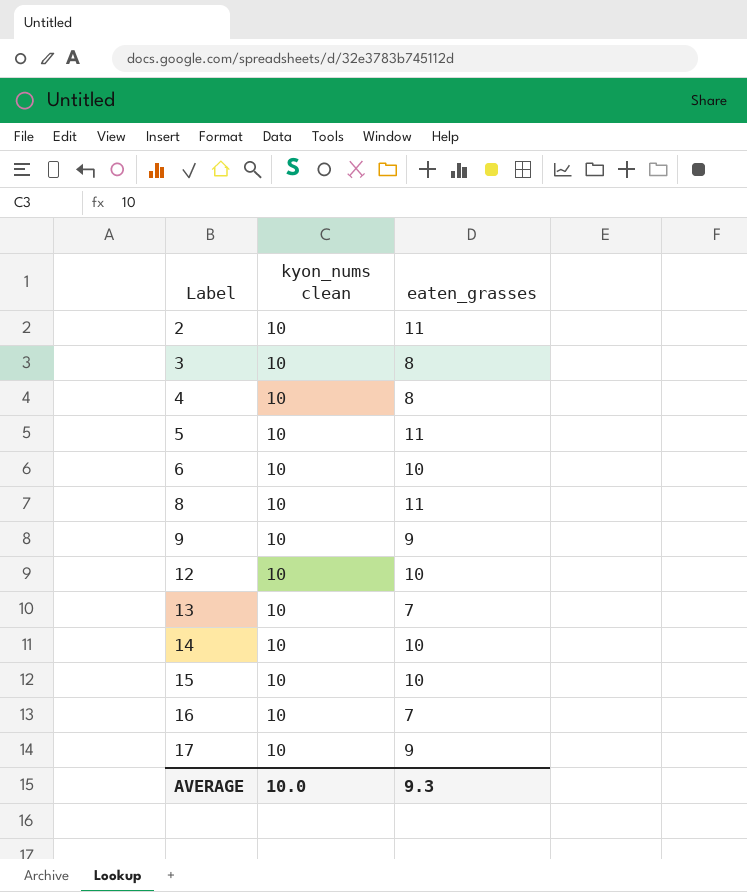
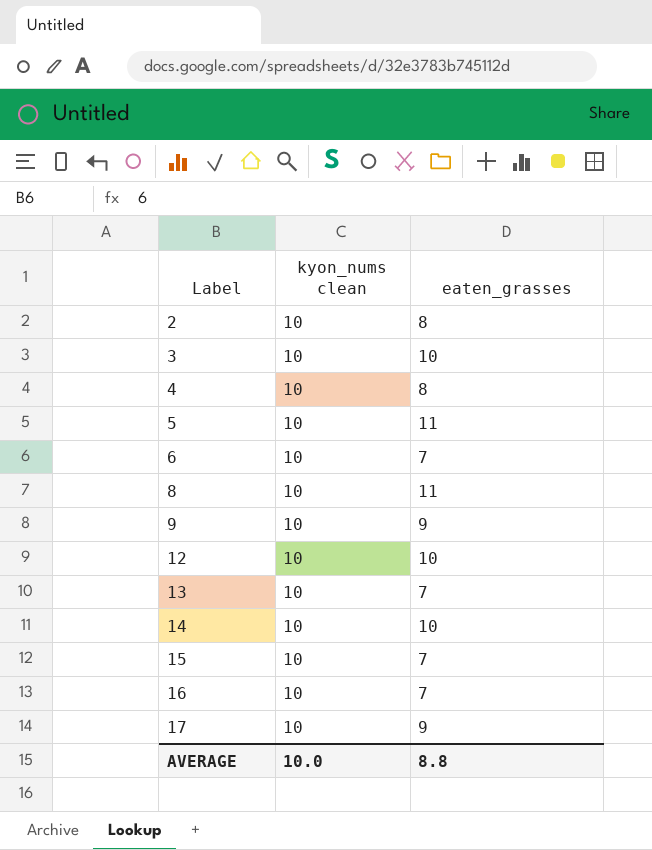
2 | eaten_grasses: 11 -> 8
3 | eaten_grasses: 8 -> 10
6 | eaten_grasses: 10 -> 7
15 | eaten_grasses: 10 -> 7
AVERAGE | eaten_grasses: 9.3 -> 8.8

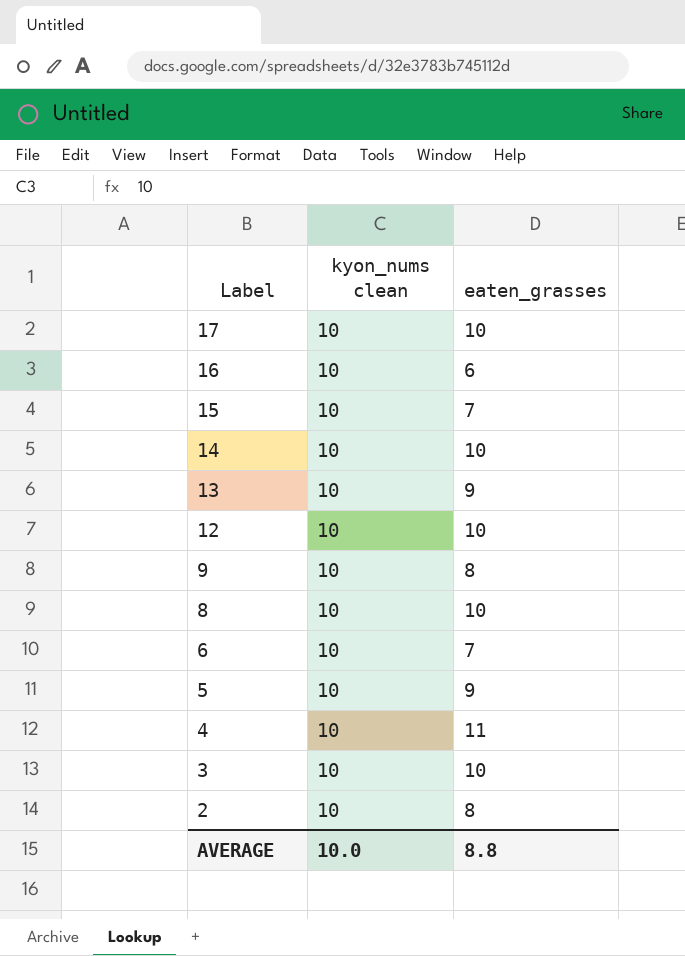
row order: Label ascending -> Label descending
17 | eaten_grasses: 9 -> 10
16 | eaten_grasses: 7 -> 6
13 | eaten_grasses: 7 -> 9
9 | eaten_grasses: 9 -> 8
8 | eaten_grasses: 11 -> 10
5 | eaten_grasses: 11 -> 9
4 | eaten_grasses: 8 -> 11

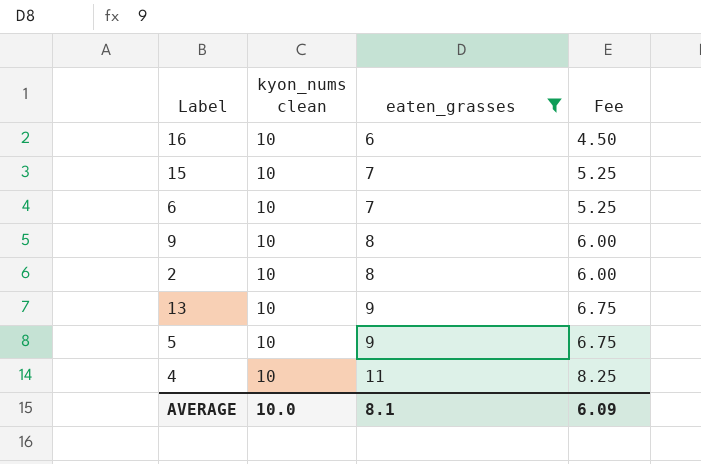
filter: none -> eaten_grasses != 10
row order: Label descending -> eaten_grasses ascending
column Fee | formula: none -> [eaten_grasses] * 0.75
AVERAGE | eaten_grasses: 8.8 -> 8.1

